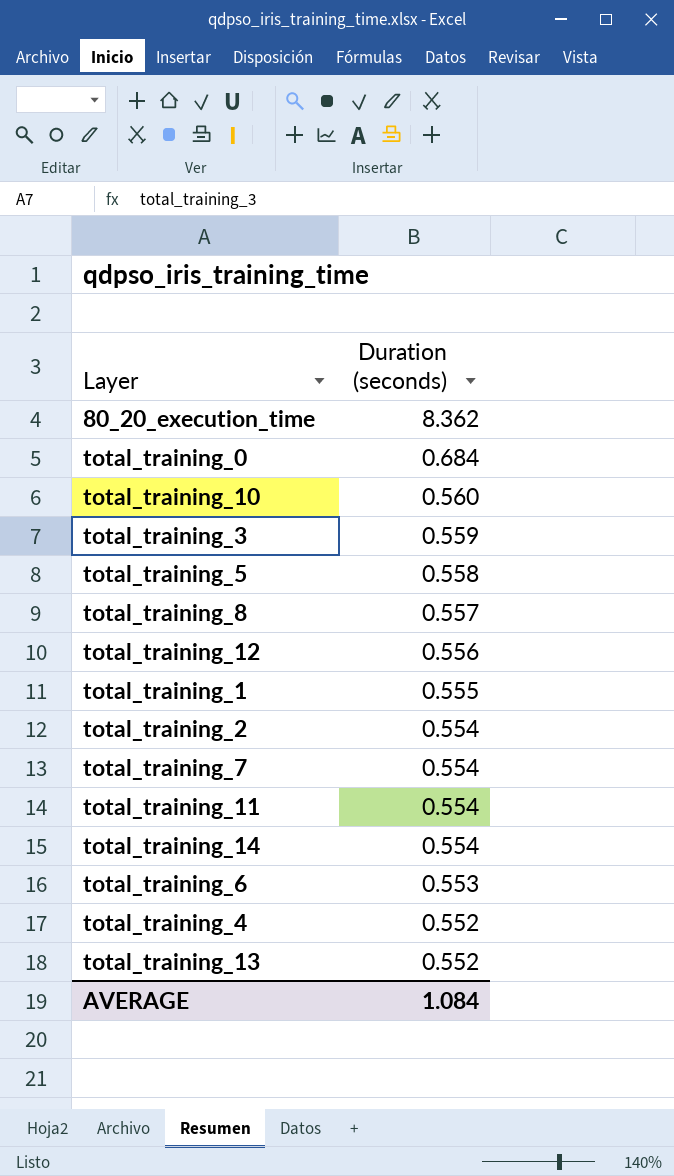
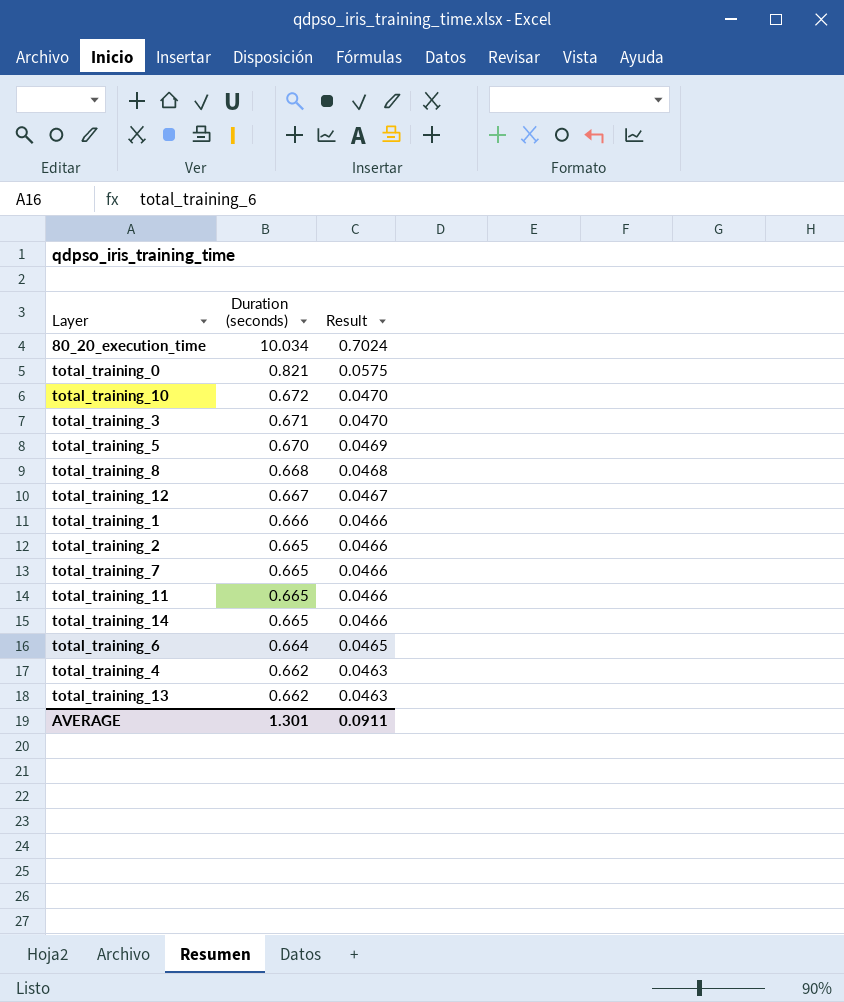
column Result | formula: none -> [Duration (seconds)] * 0.07
80_20_execution_time | Duration (seconds): 8.362 -> 10.034
total_training_0 | Duration (seconds): 0.684 -> 0.821
total_training_10 | Duration (seconds): 0.560 -> 0.672
total_training_3 | Duration (seconds): 0.559 -> 0.671
total_training_5 | Duration (seconds): 0.558 -> 0.670
total_training_8 | Duration (seconds): 0.557 -> 0.668
total_training_12 | Duration (seconds): 0.556 -> 0.667
total_training_1 | Duration (seconds): 0.555 -> 0.666
total_training_2 | Duration (seconds): 0.554 -> 0.665
total_training_7 | Duration (seconds): 0.554 -> 0.665
total_training_11 | Duration (seconds): 0.554 -> 0.665
total_training_14 | Duration (seconds): 0.554 -> 0.665
total_training_6 | Duration (seconds): 0.553 -> 0.664
total_training_4 | Duration (seconds): 0.552 -> 0.662
total_training_13 | Duration (seconds): 0.552 -> 0.662
AVERAGE | Duration (seconds): 1.084 -> 1.301

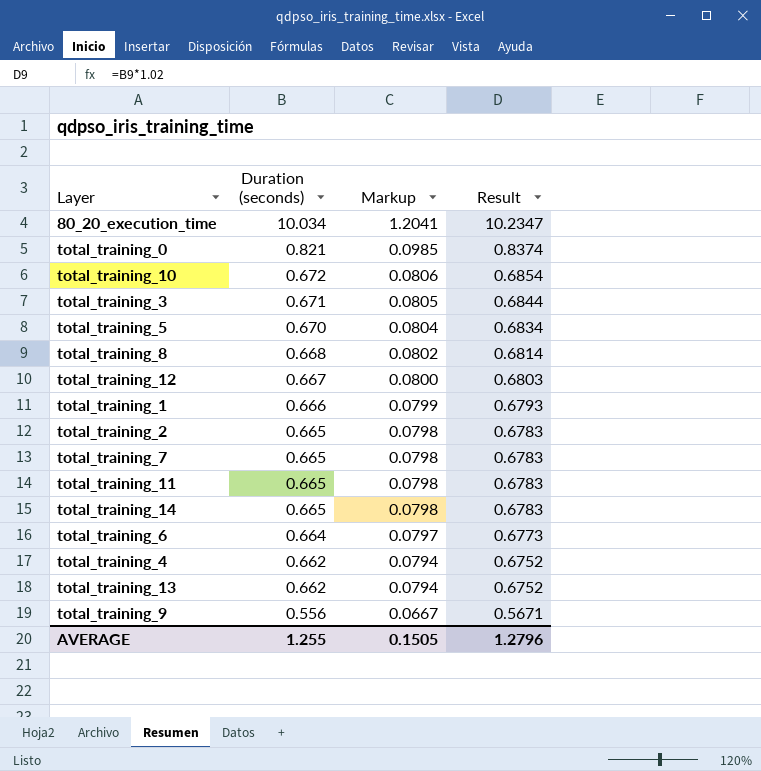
column Markup | formula: none -> [Duration (seconds)] * 0.12
column Result | formula: [Duration (seconds)] * 0.07 -> [Duration (seconds)] * 1.02
row total_training_9: none -> 0.556 | 0.0667 | 0.5671
AVERAGE | Duration (seconds): 1.301 -> 1.255
AVERAGE | Result: 0.0911 -> 1.2796

